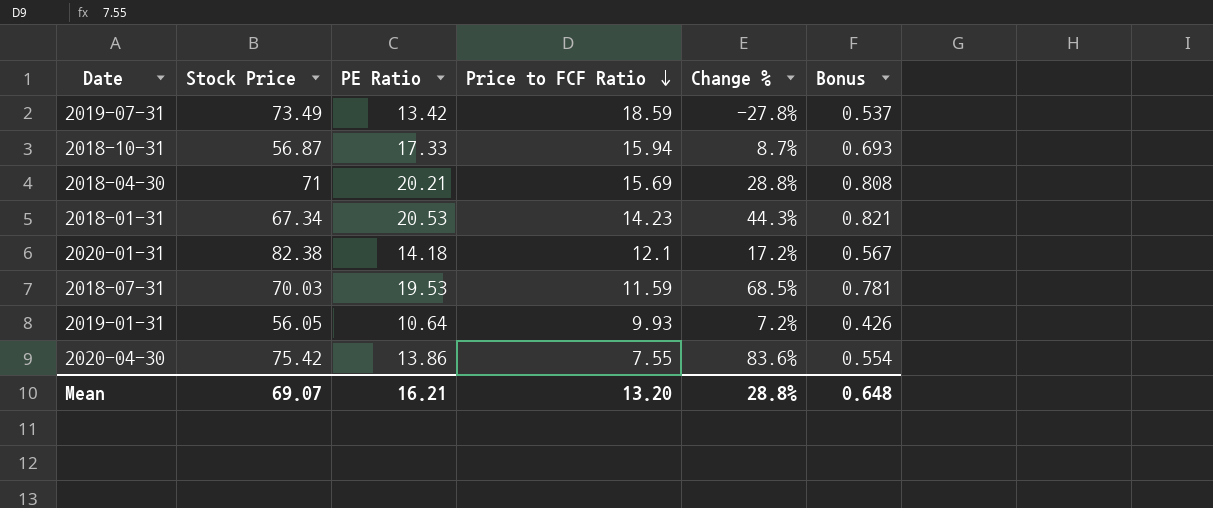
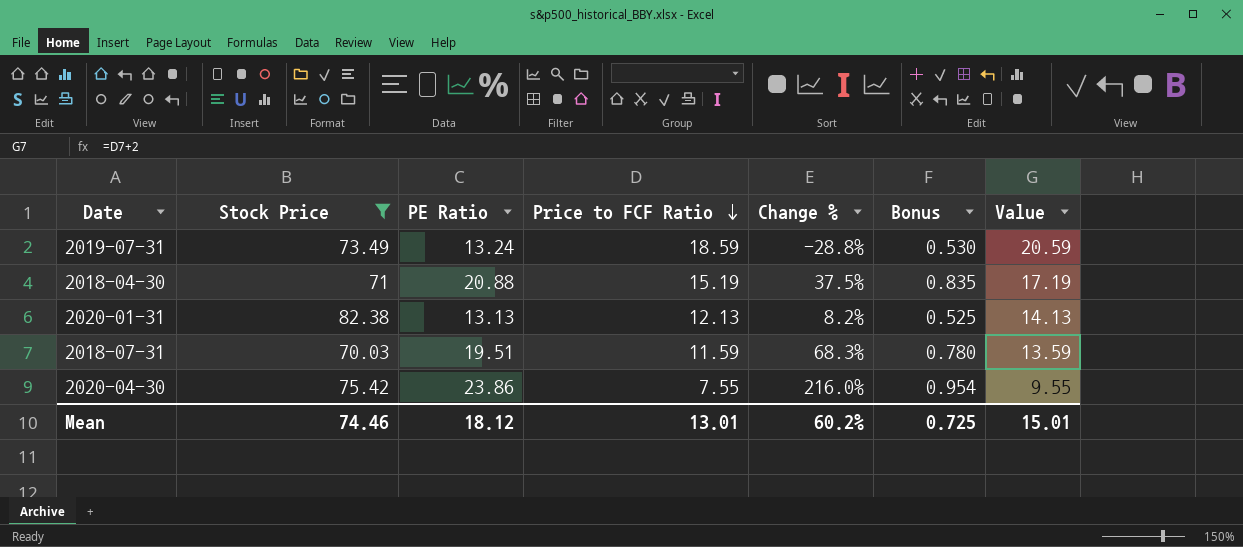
filter: none -> Stock Price >= 70.03
column Value | formula: none -> [Price to FCF Ratio] + 2
2019-07-31 | PE Ratio: 13.42 -> 13.24
2019-07-31 | Change %: -27.8% -> -28.8%
2019-07-31 | Bonus: 0.537 -> 0.530
2018-04-30 | PE Ratio: 20.21 -> 20.88
2018-04-30 | Price to FCF Ratio: 15.69 -> 15.19
2018-04-30 | Change %: 28.8% -> 37.5%
2018-04-30 | Bonus: 0.808 -> 0.835
2020-01-31 | PE Ratio: 14.18 -> 13.13
2020-01-31 | Price to FCF Ratio: 12.1 -> 12.13
2020-01-31 | Change %: 17.2% -> 8.2%
2020-01-31 | Bonus: 0.567 -> 0.525
2018-07-31 | PE Ratio: 19.53 -> 19.51
2018-07-31 | Change %: 68.5% -> 68.3%
2018-07-31 | Bonus: 0.781 -> 0.780
2020-04-30 | PE Ratio: 13.86 -> 23.86
2020-04-30 | Change %: 83.6% -> 216.0%
2020-04-30 | Bonus: 0.554 -> 0.954
Mean | Stock Price: 69.07 -> 74.46
Mean | PE Ratio: 16.21 -> 18.12
Mean | Price to FCF Ratio: 13.20 -> 13.01
Mean | Change %: 28.8% -> 60.2%
Mean | Bonus: 0.648 -> 0.725

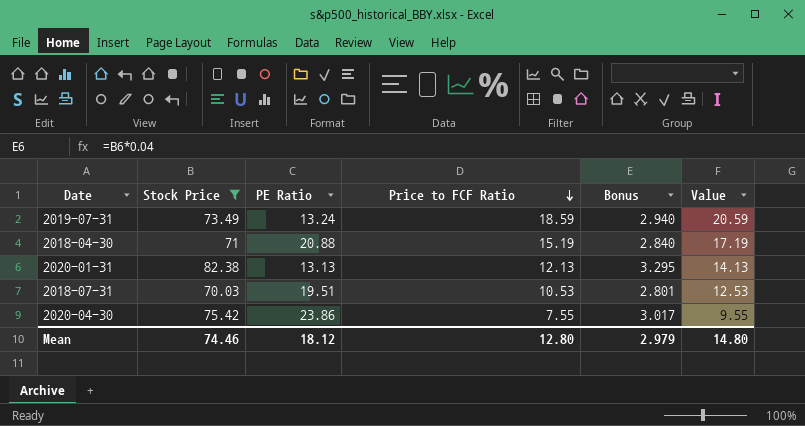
column Change % | formula: ([PE Ratio] - [Price to FCF Ratio]) / [Price to FCF Ratio] -> none
column Bonus | formula: [PE Ratio] * 0.04 -> [Stock Price] * 0.04
2018-07-31 | Price to FCF Ratio: 11.59 -> 10.53
2018-07-31 | Value: 13.59 -> 12.53
Mean | Price to FCF Ratio: 13.01 -> 12.80
Mean | Bonus: 0.725 -> 2.979
Mean | Value: 15.01 -> 14.80

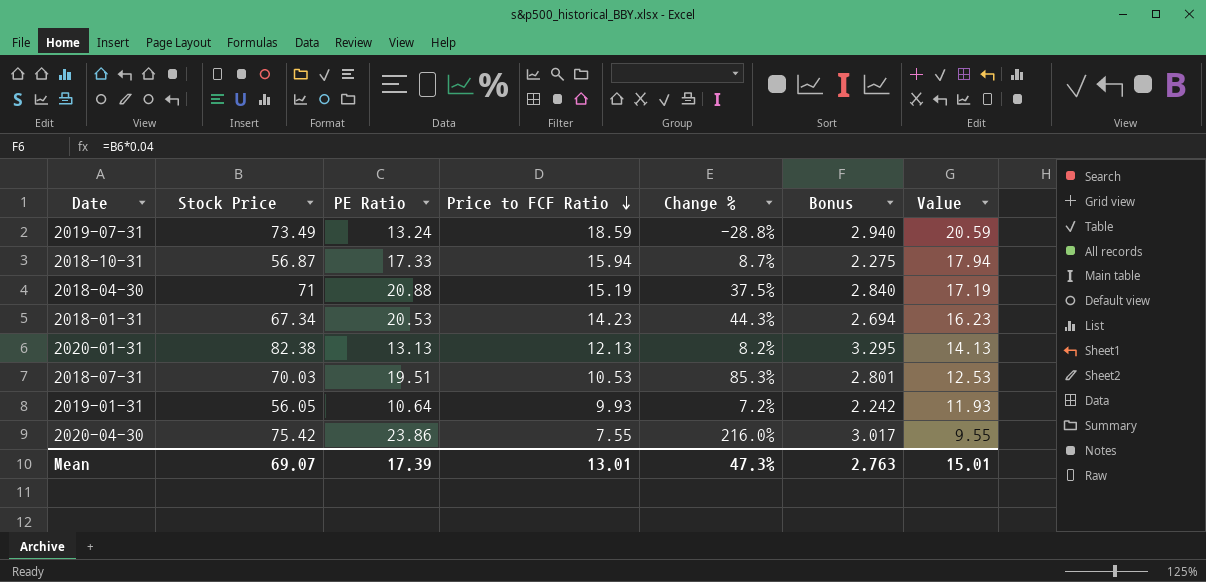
filter: Stock Price >= 70.03 -> none
column Change % | formula: none -> ([PE Ratio] - [Price to FCF Ratio]) / [Price to FCF Ratio]
Mean | Stock Price: 74.46 -> 69.07
Mean | PE Ratio: 18.12 -> 17.39
Mean | Price to FCF Ratio: 12.80 -> 13.01
Mean | Bonus: 2.979 -> 2.763
Mean | Value: 14.80 -> 15.01

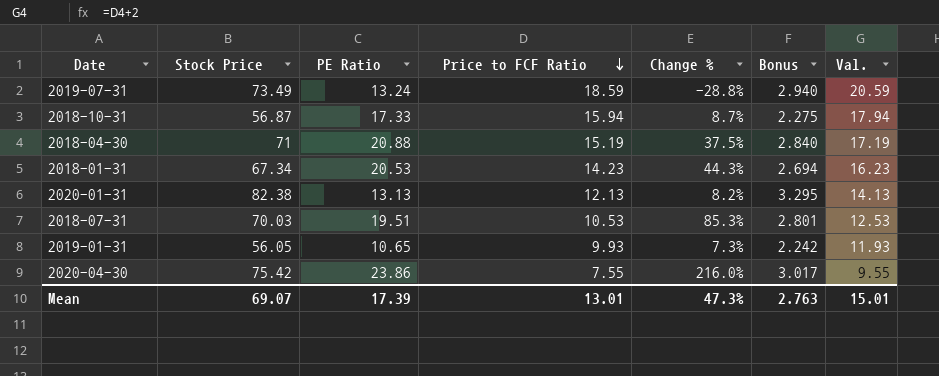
column name: Value -> Val.
2019-01-31 | PE Ratio: 10.64 -> 10.65
2019-01-31 | Change %: 7.2% -> 7.3%

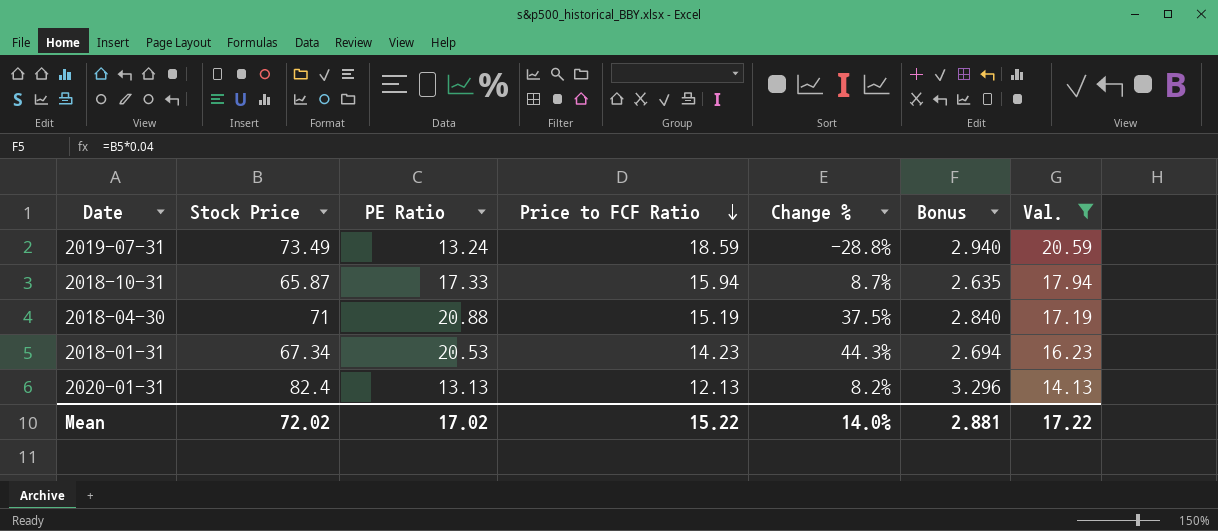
filter: none -> Val. >= 14.13
2018-10-31 | Stock Price: 56.87 -> 65.87
2018-10-31 | Bonus: 2.275 -> 2.635
2020-01-31 | Stock Price: 82.38 -> 82.4
2020-01-31 | Bonus: 3.295 -> 3.296
Mean | Stock Price: 69.07 -> 72.02
Mean | PE Ratio: 17.39 -> 17.02
Mean | Price to FCF Ratio: 13.01 -> 15.22
Mean | Change %: 47.3% -> 14.0%
Mean | Bonus: 2.763 -> 2.881
Mean | Val.: 15.01 -> 17.22

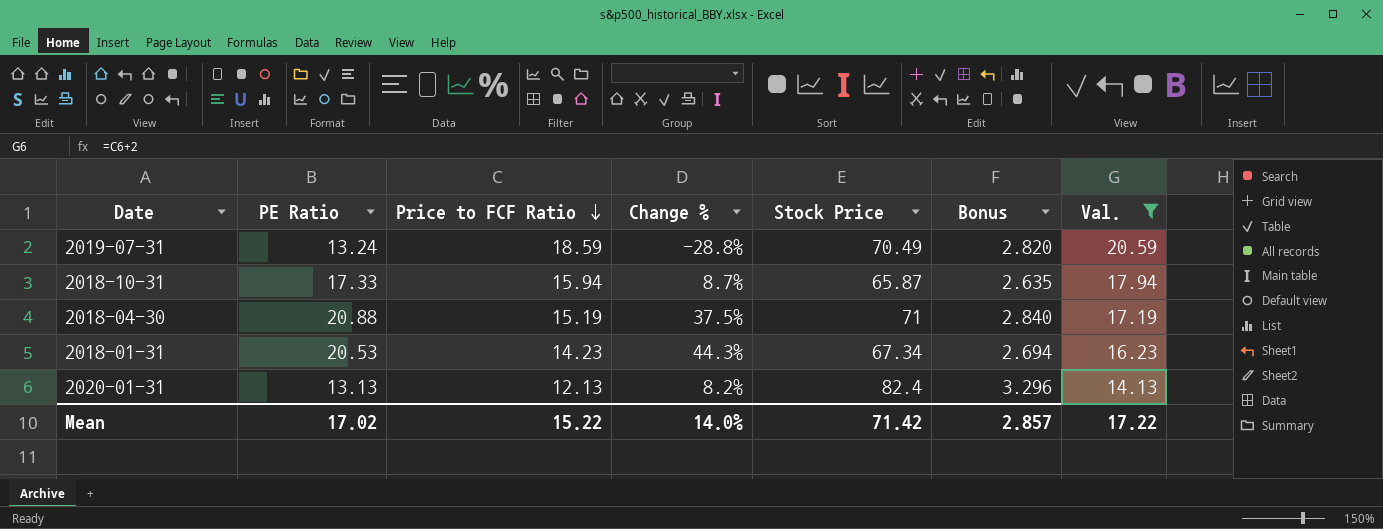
column Stock Price | position: 2 -> 5
2019-07-31 | Stock Price: 73.49 -> 70.49
2019-07-31 | Bonus: 2.940 -> 2.820
Mean | Stock Price: 72.02 -> 71.42
Mean | Bonus: 2.881 -> 2.857

